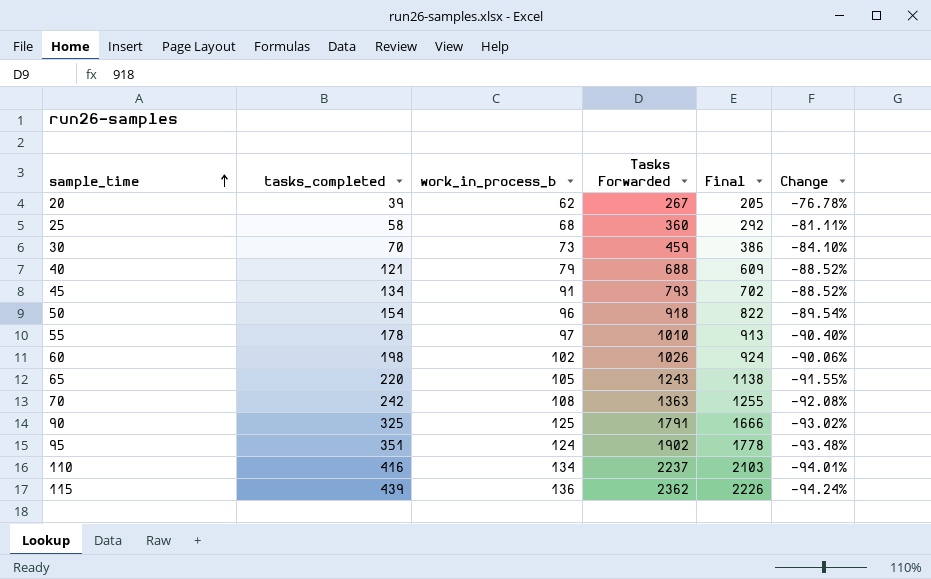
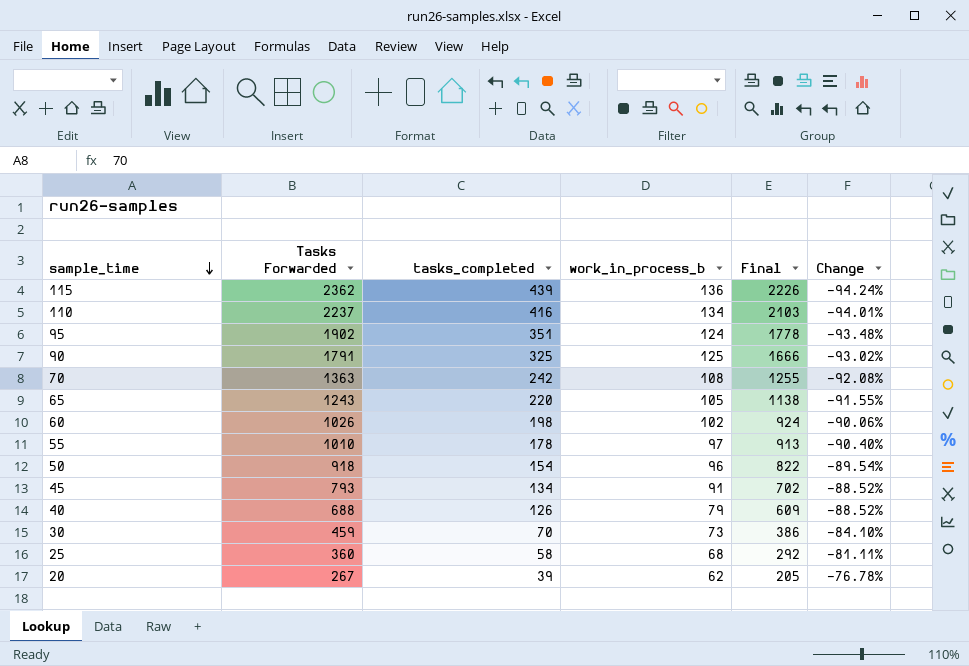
row order: sample_time ascending -> sample_time descending
column Tasks Forwarded | position: 4 -> 2
40 | tasks_completed: 121 -> 126

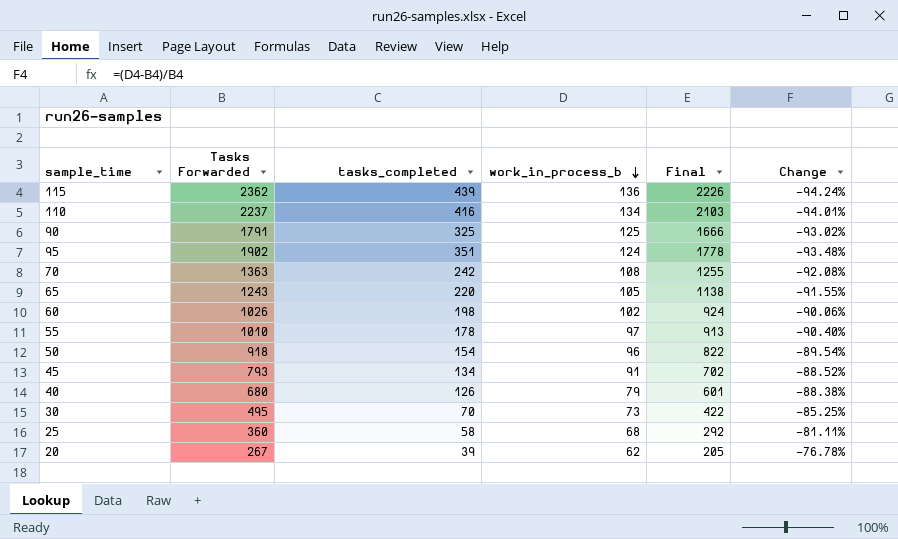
row order: sample_time descending -> work_in_process_b descending
40 | Tasks Forwarded: 688 -> 680
40 | Final: 609 -> 601
40 | Change: -88.52% -> -88.38%
30 | Tasks Forwarded: 459 -> 495
30 | Final: 386 -> 422
30 | Change: -84.10% -> -85.25%

